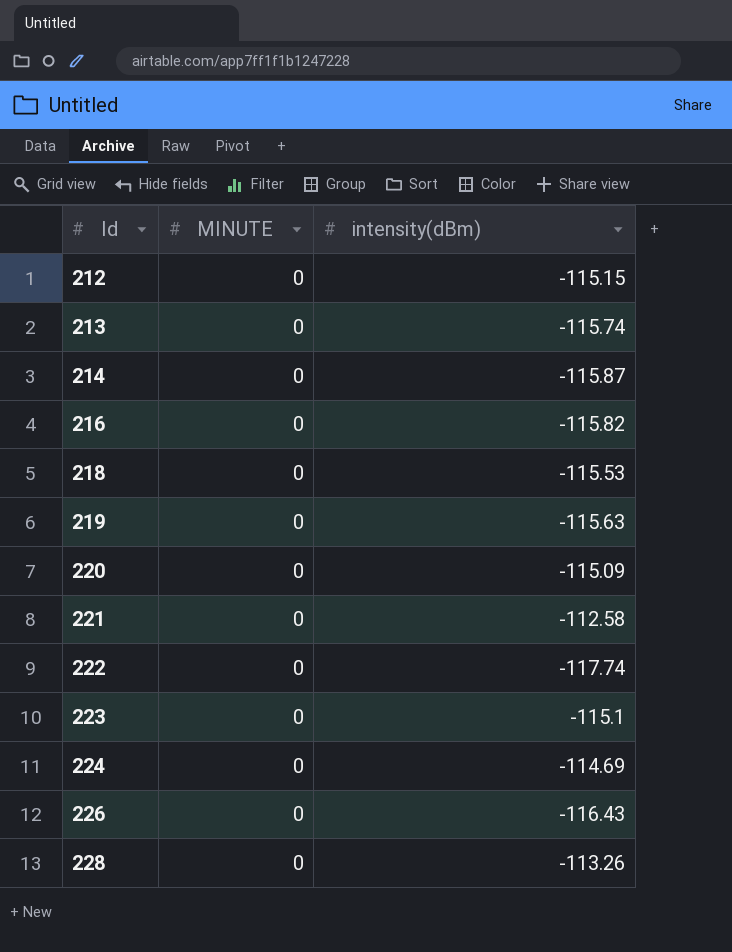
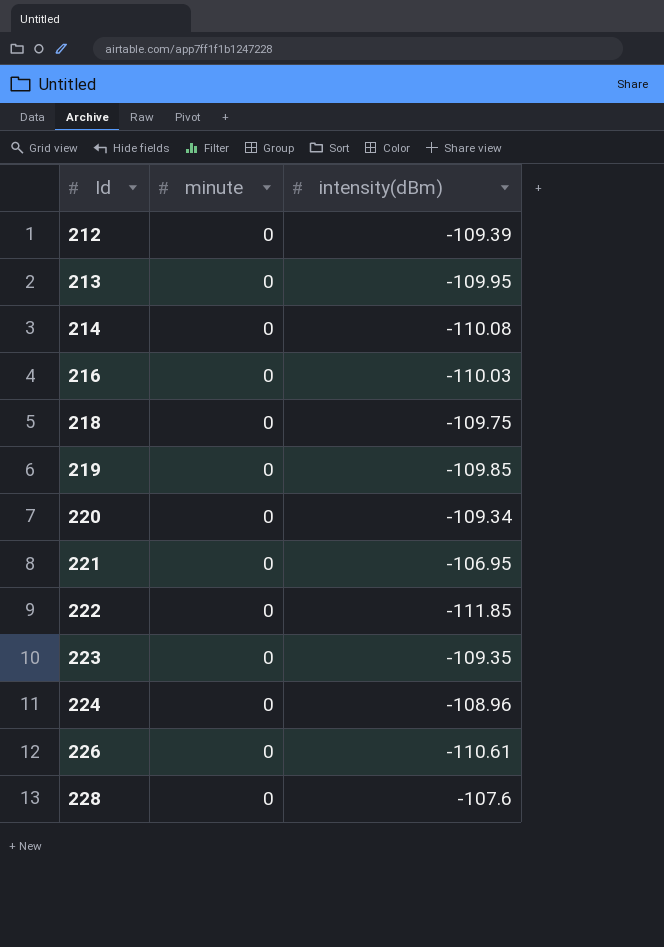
column name: MINUTE -> minute
212 | intensity(dBm): -115.15 -> -109.39
213 | intensity(dBm): -115.74 -> -109.95
214 | intensity(dBm): -115.87 -> -110.08
216 | intensity(dBm): -115.82 -> -110.03
218 | intensity(dBm): -115.53 -> -109.75
219 | intensity(dBm): -115.63 -> -109.85
220 | intensity(dBm): -115.09 -> -109.34
221 | intensity(dBm): -112.58 -> -106.95
222 | intensity(dBm): -117.74 -> -111.85
223 | intensity(dBm): -115.1 -> -109.35
224 | intensity(dBm): -114.69 -> -108.96
226 | intensity(dBm): -116.43 -> -110.61
228 | intensity(dBm): -113.26 -> -107.6

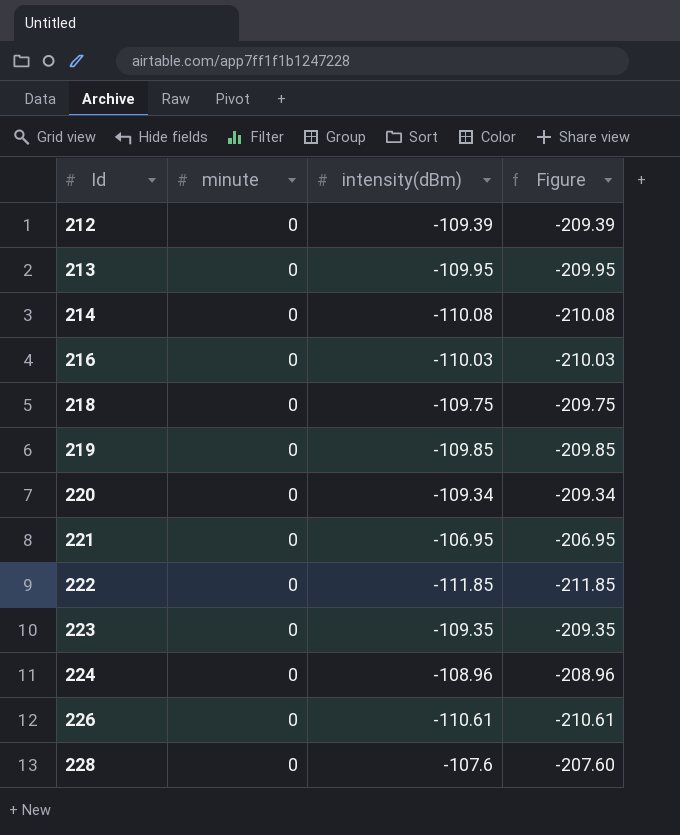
column Figure | formula: none -> [intensity(dBm)] - 100

